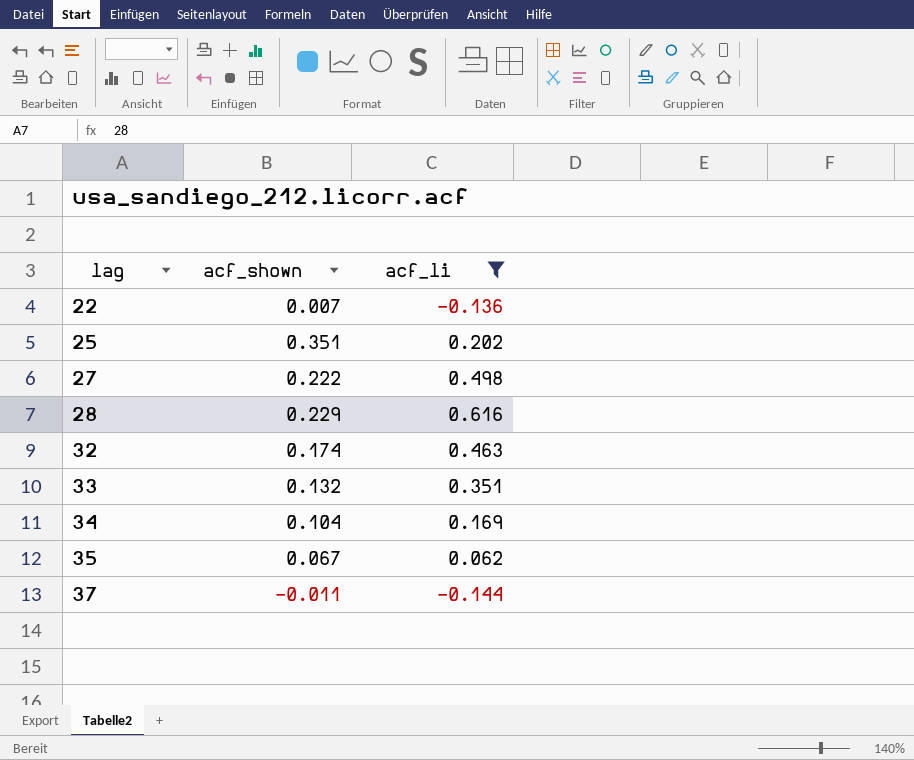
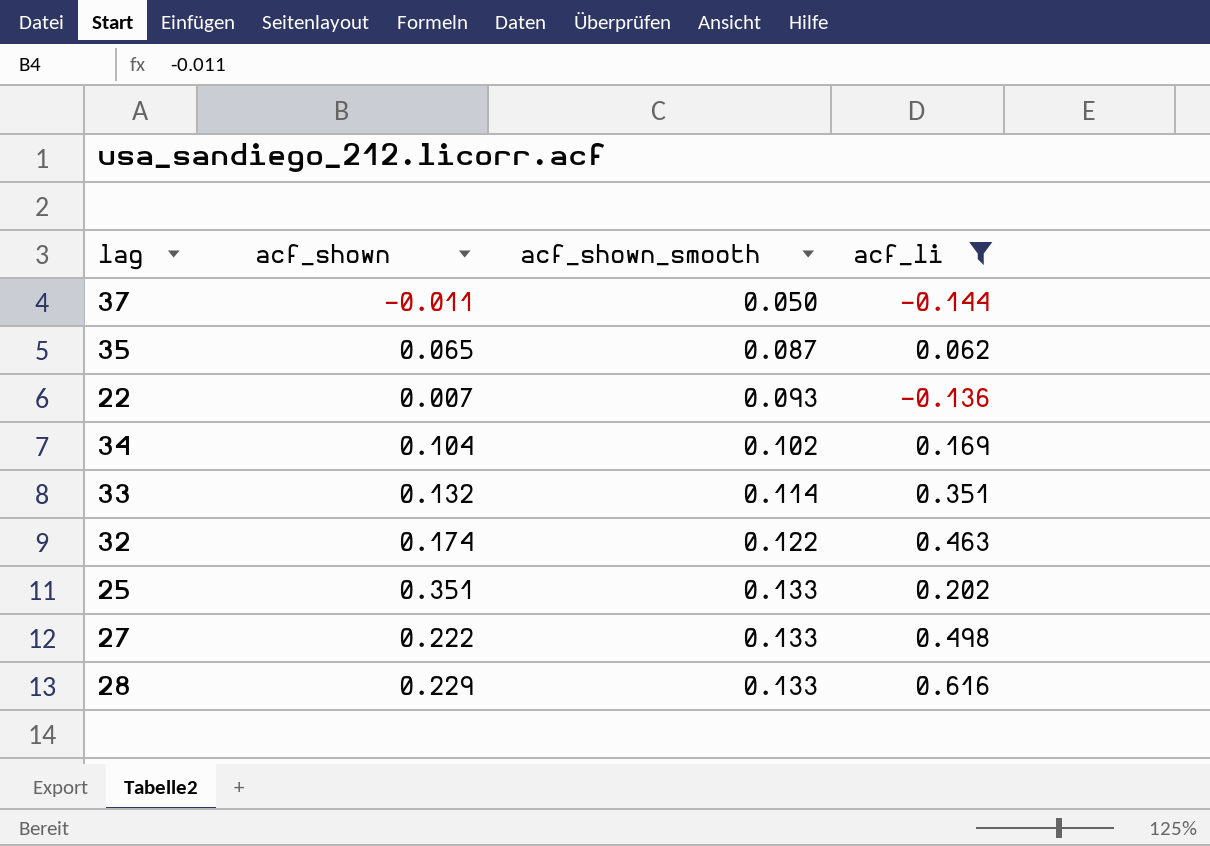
row order: lag ascending -> acf_shown_smooth ascending
column acf_shown_smooth | position: none -> 3
35 | acf_shown: 0.067 -> 0.065

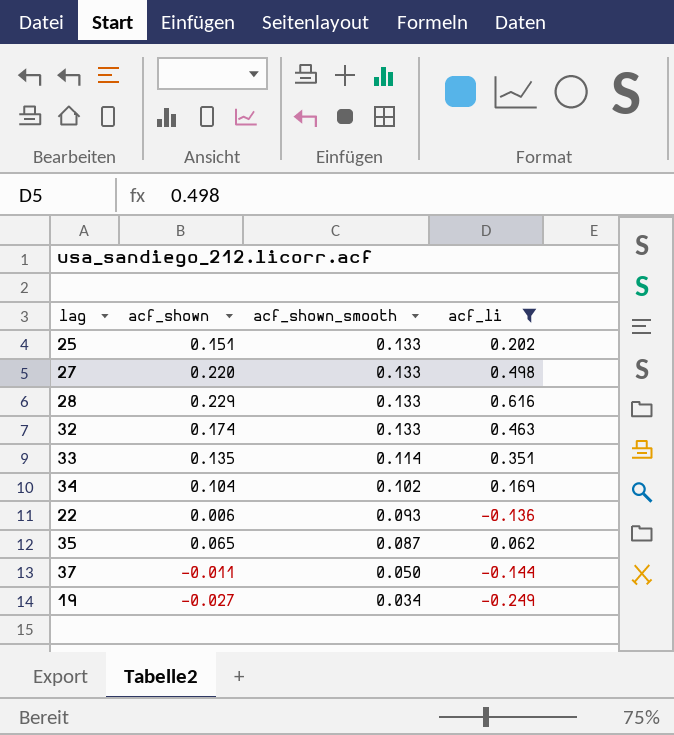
row order: acf_shown_smooth ascending -> acf_shown_smooth descending
25 | acf_shown: 0.351 -> 0.151
27 | acf_shown: 0.222 -> 0.220
32 | acf_shown_smooth: 0.122 -> 0.133
33 | acf_shown: 0.132 -> 0.135
22 | acf_shown: 0.007 -> 0.006
row 19: none -> -0.027 | 0.034 | -0.249

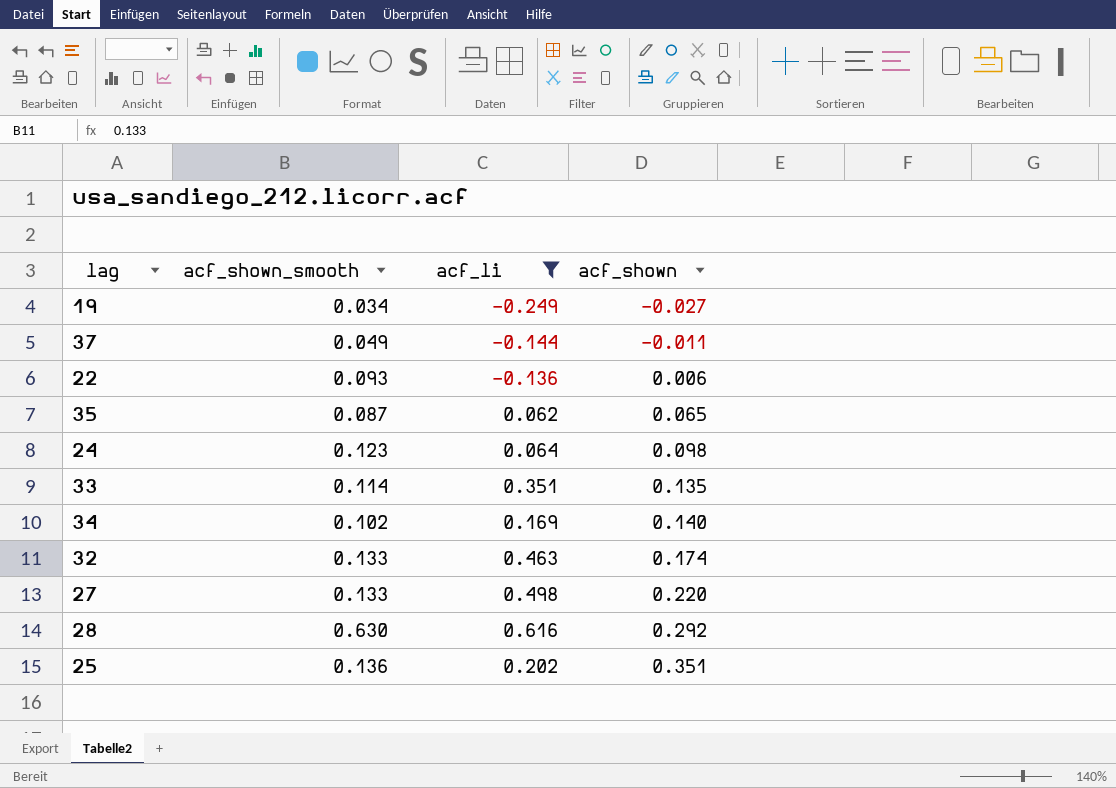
row order: acf_shown_smooth descending -> acf_shown ascending
column acf_shown | position: 2 -> 4
37 | acf_shown_smooth: 0.050 -> 0.049
row 24: none -> 0.123 | 0.064 | 0.098
34 | acf_shown: 0.104 -> 0.140
28 | acf_shown_smooth: 0.133 -> 0.630
28 | acf_shown: 0.229 -> 0.292
25 | acf_shown_smooth: 0.133 -> 0.136
25 | acf_shown: 0.151 -> 0.351

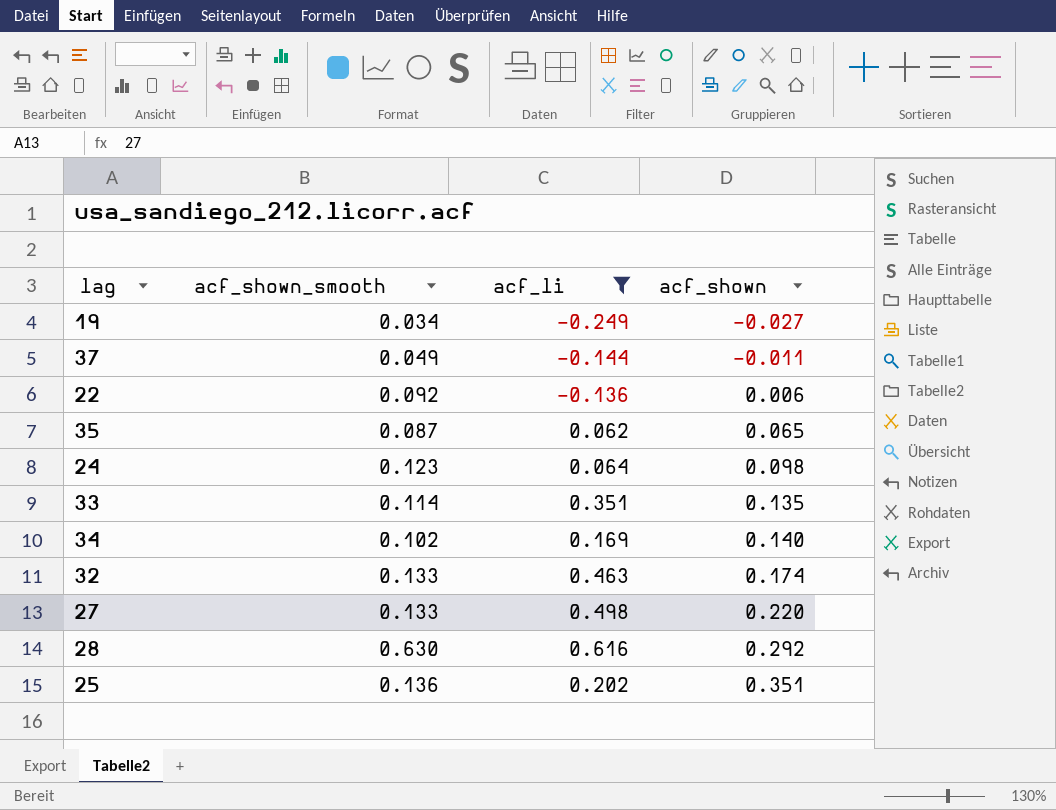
22 | acf_shown_smooth: 0.093 -> 0.092

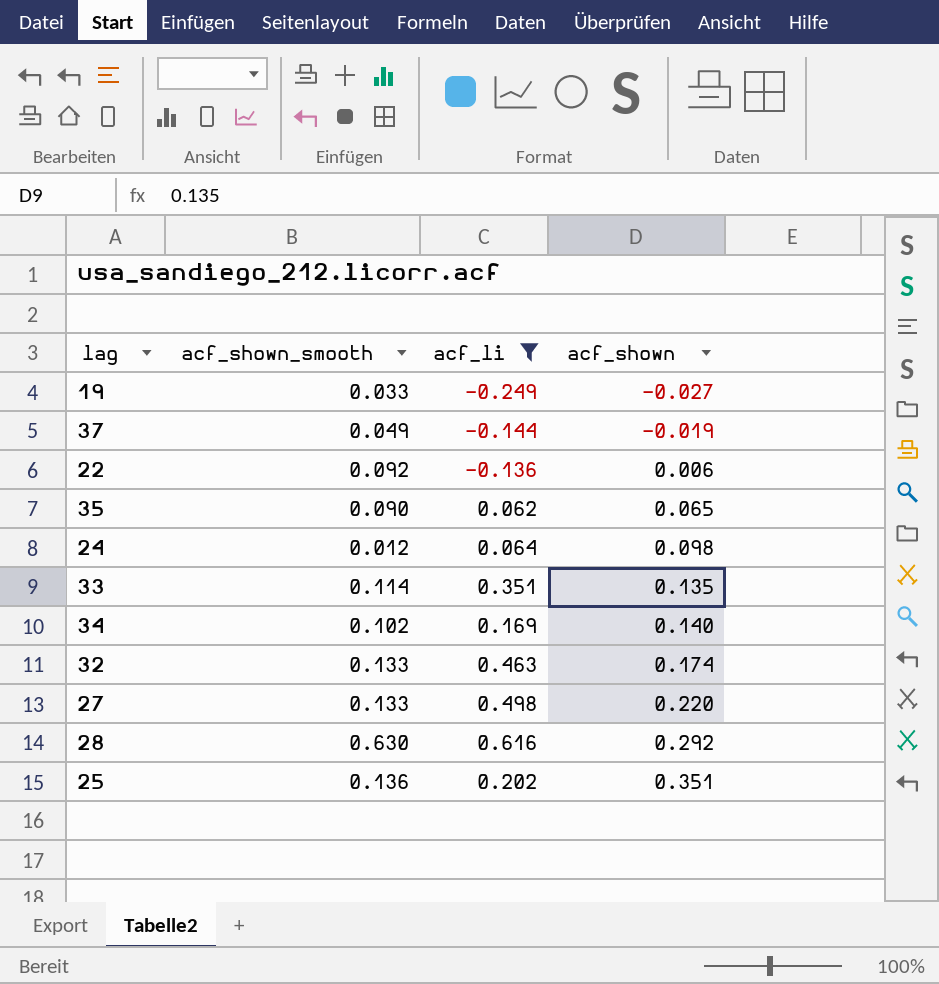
19 | acf_shown_smooth: 0.034 -> 0.033
37 | acf_shown: -0.011 -> -0.019
35 | acf_shown_smooth: 0.087 -> 0.090
24 | acf_shown_smooth: 0.123 -> 0.012

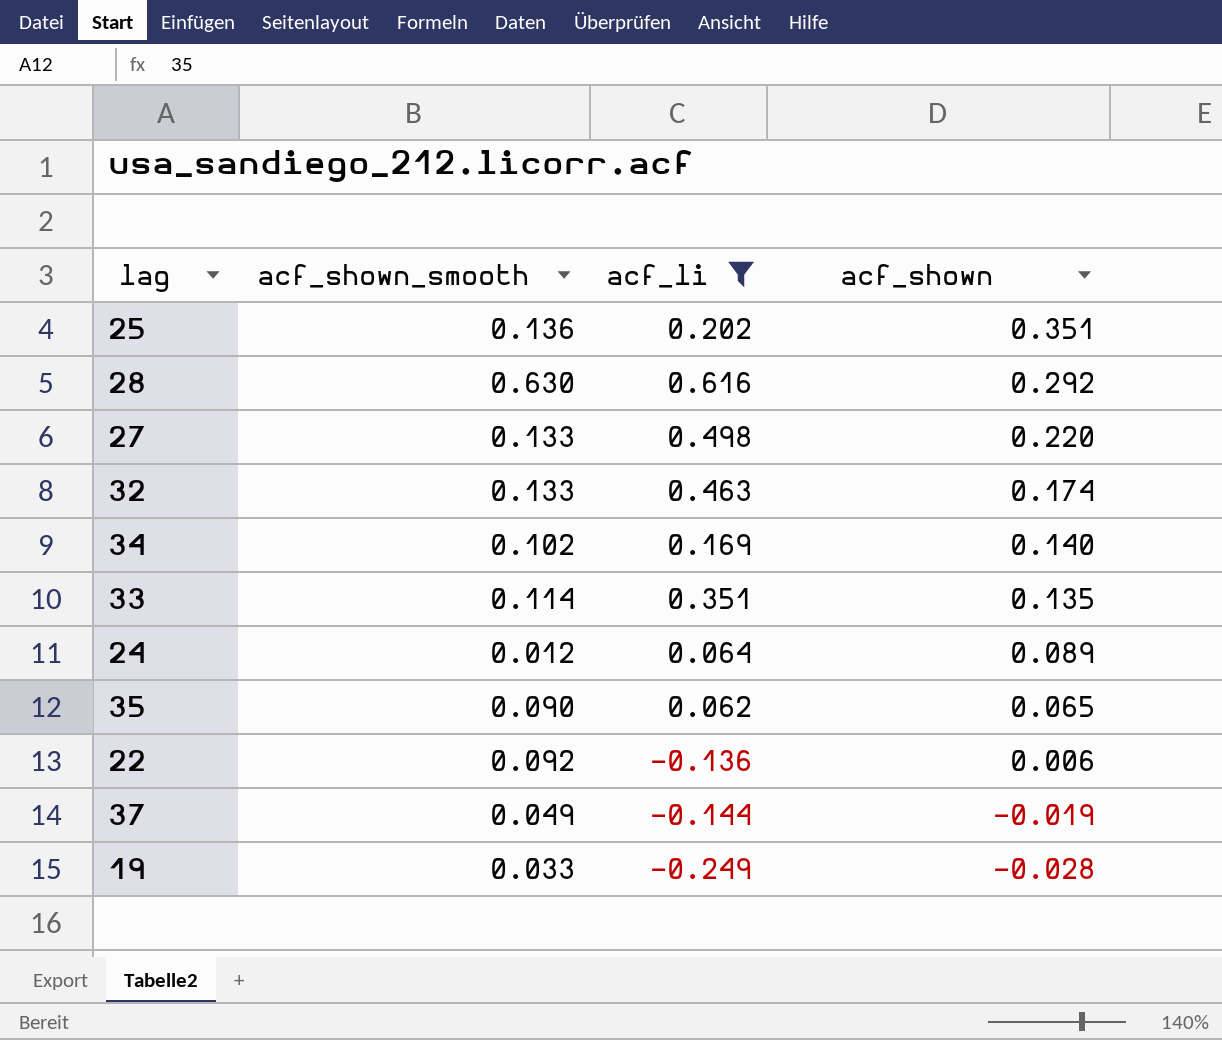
row order: acf_shown ascending -> acf_shown descending
24 | acf_shown: 0.098 -> 0.089
19 | acf_shown: -0.027 -> -0.028

